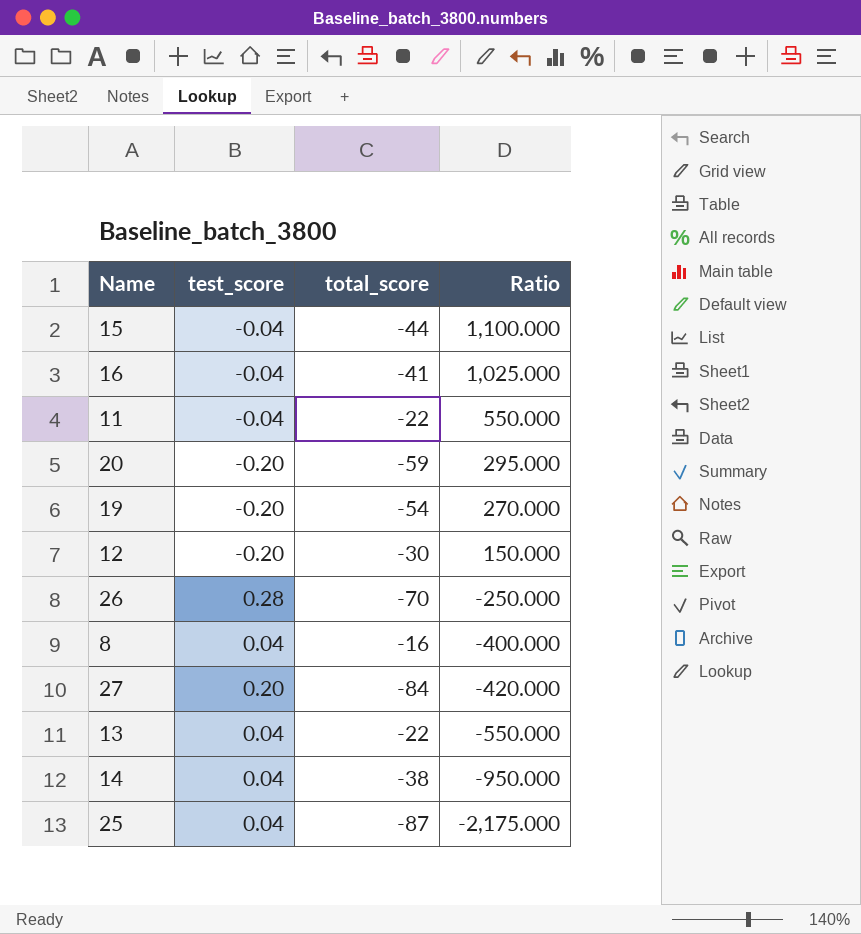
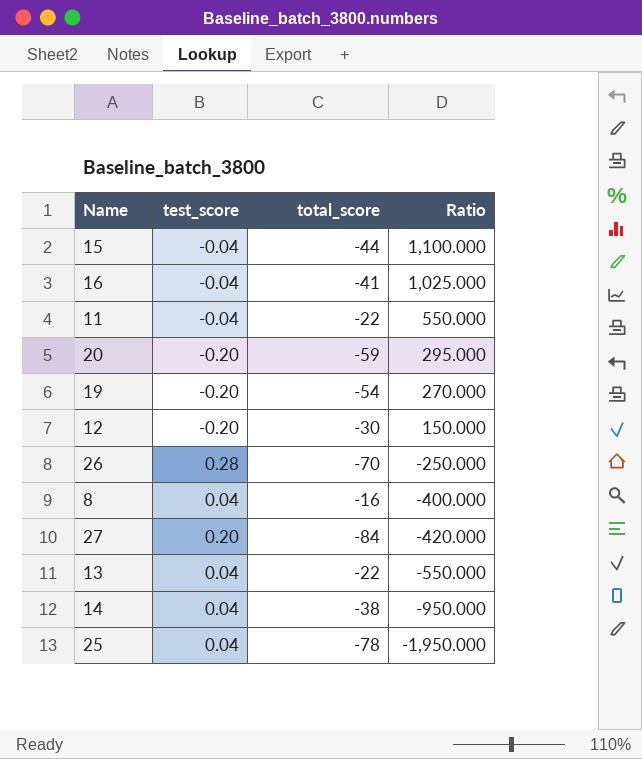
25 | total_score: -87 -> -78
25 | Ratio: -2,175.000 -> -1,950.000

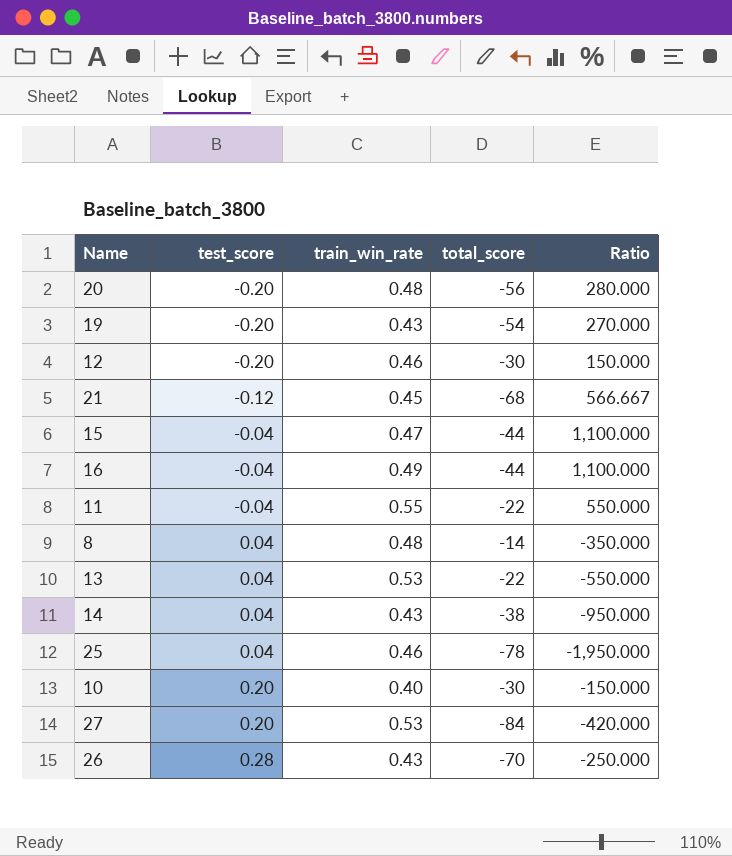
row order: Ratio descending -> test_score ascending
column train_win_rate | position: none -> 3
20 | total_score: -59 -> -56
20 | Ratio: 295.000 -> 280.000
row 21: none -> -0.12 | 0.45 | -68 | 566.667
16 | total_score: -41 -> -44
16 | Ratio: 1,025.000 -> 1,100.000
8 | total_score: -16 -> -14
8 | Ratio: -400.000 -> -350.000
row 10: none -> 0.20 | 0.40 | -30 | -150.000

